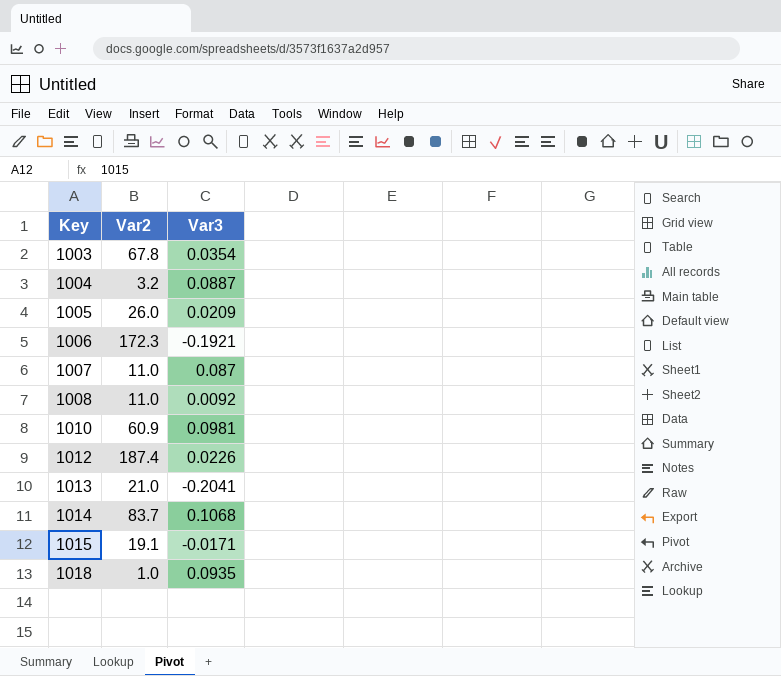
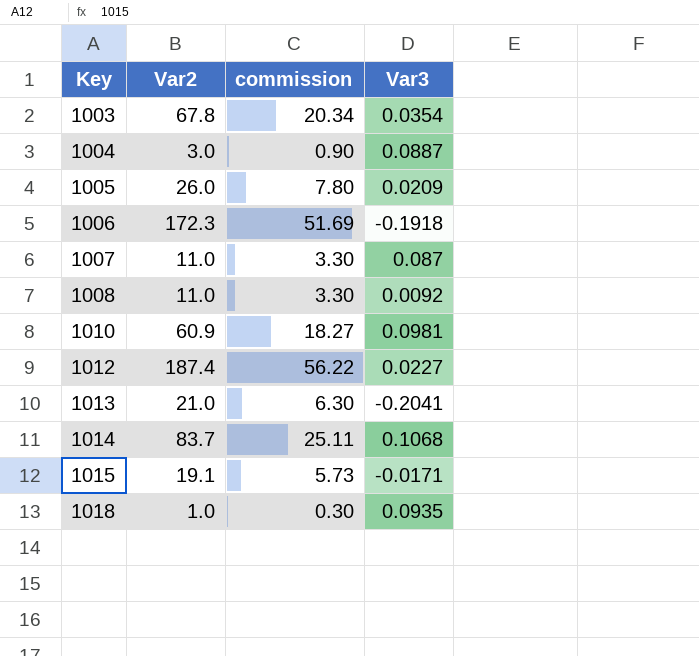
column commission | formula: none -> [Var2] * 0.3
1004 | Var2: 3.2 -> 3.0
1006 | Var3: -0.1921 -> -0.1918
1012 | Var3: 0.0226 -> 0.0227

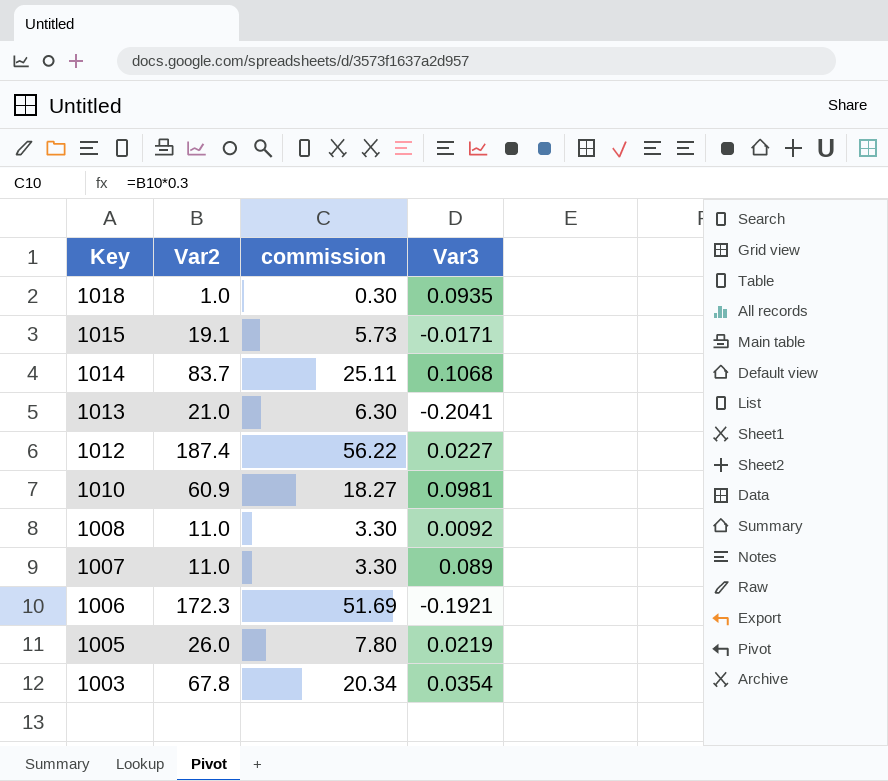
row order: Key ascending -> Key descending
row 1004: 3.0 | 0.90 | 0.0887 -> none
1007 | Var3: 0.087 -> 0.089
1006 | Var3: -0.1918 -> -0.1921
1005 | Var3: 0.0209 -> 0.0219

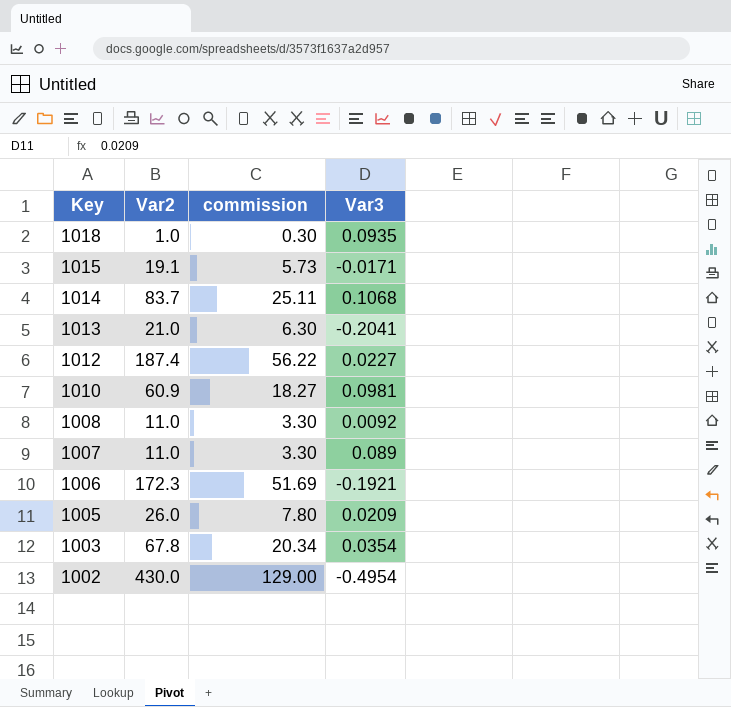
1005 | Var3: 0.0219 -> 0.0209
row 1002: none -> 430.0 | 129.00 | -0.4954

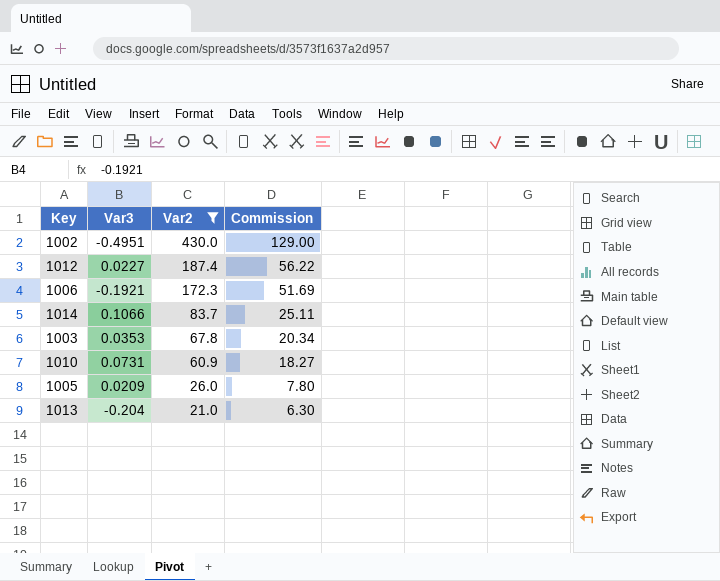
filter: none -> Var2 >= 21.0
row order: Key descending -> Var2 descending
column Var3 | position: 4 -> 2
column name: commission -> Commission
1002 | Var3: -0.4954 -> -0.4951
1014 | Var3: 0.1068 -> 0.1066
1003 | Var3: 0.0354 -> 0.0353
1010 | Var3: 0.0981 -> 0.0731
1013 | Var3: -0.2041 -> -0.204

